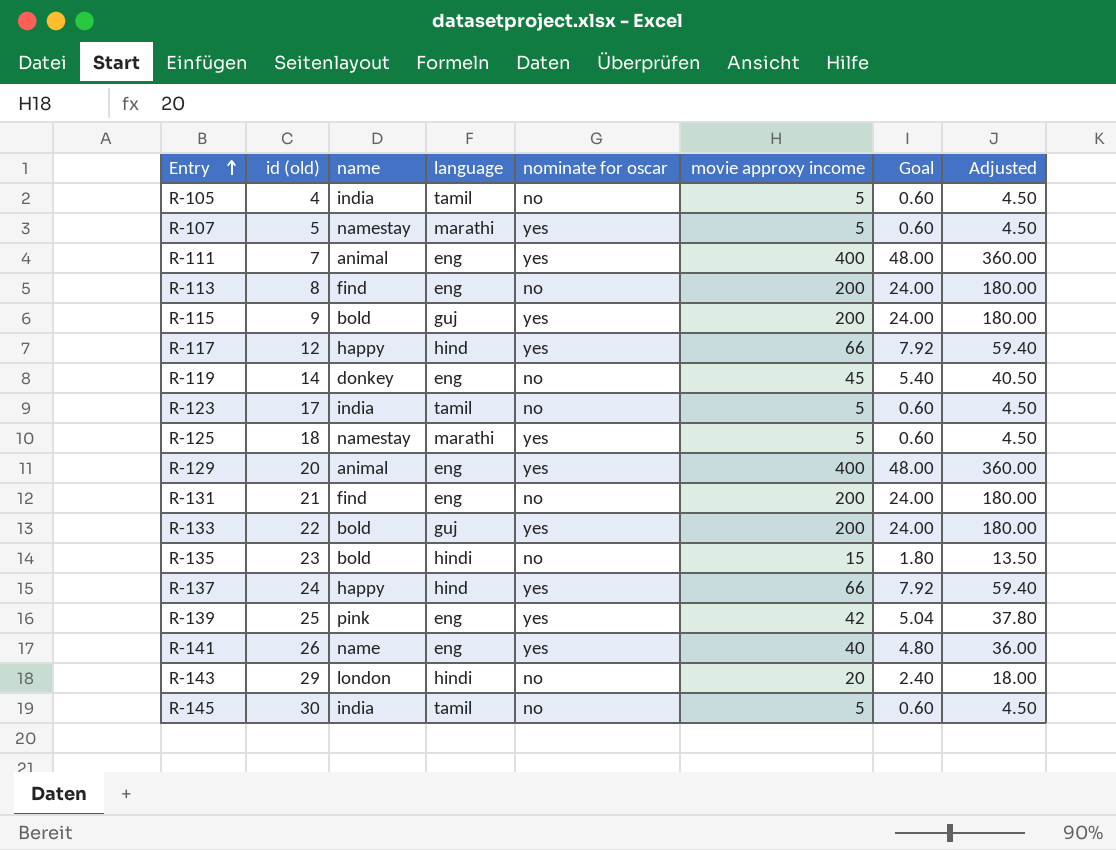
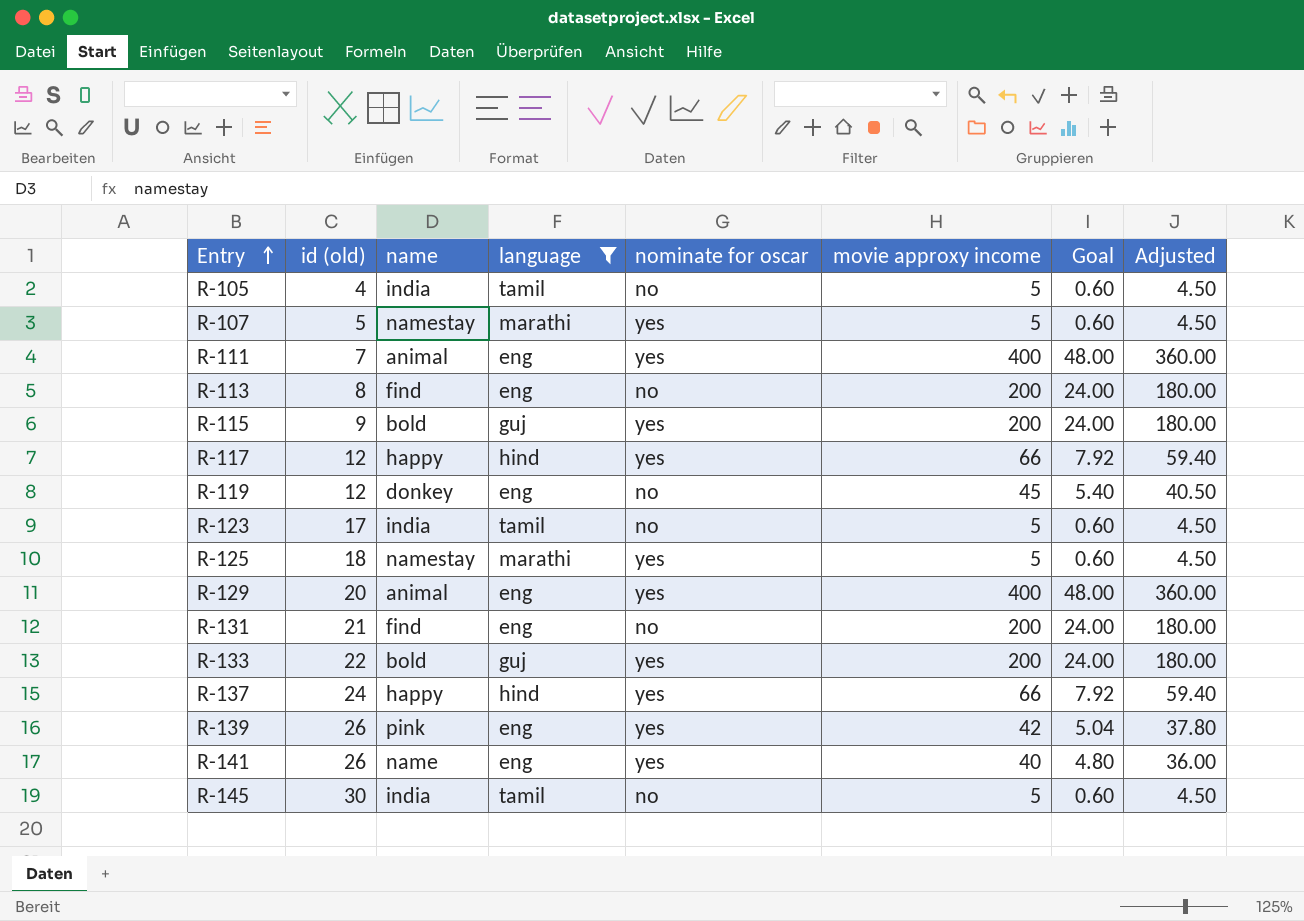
filter: none -> language != hindi
R-119 | id (old): 14 -> 12
R-139 | id (old): 25 -> 26

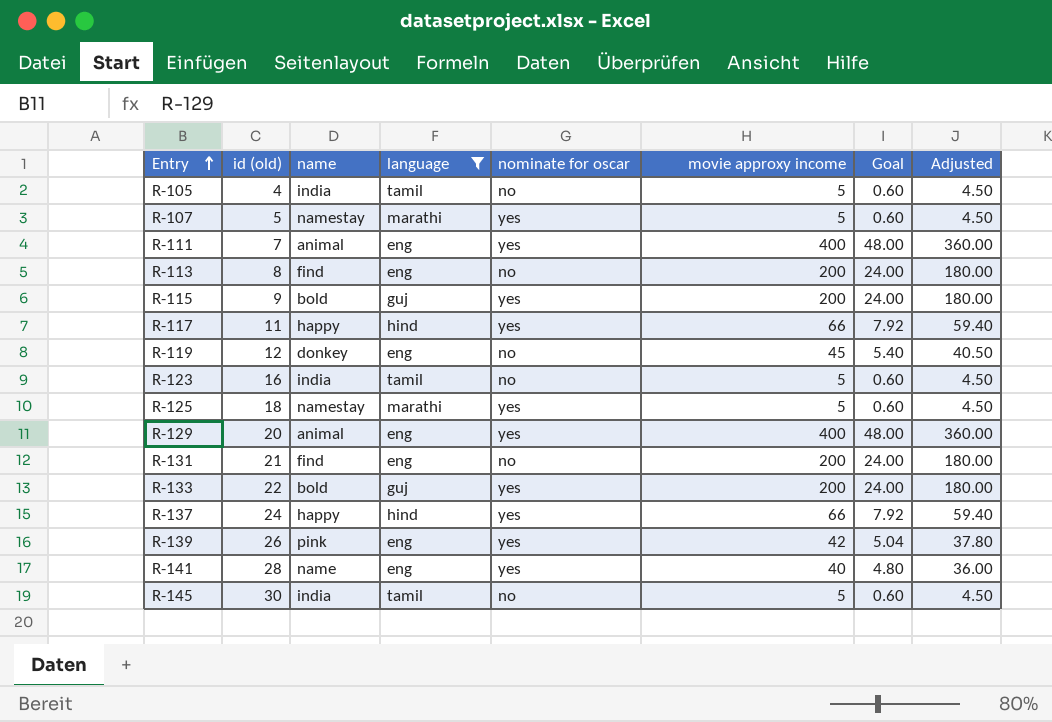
R-117 | id (old): 12 -> 11
R-123 | id (old): 17 -> 16
R-141 | id (old): 26 -> 28

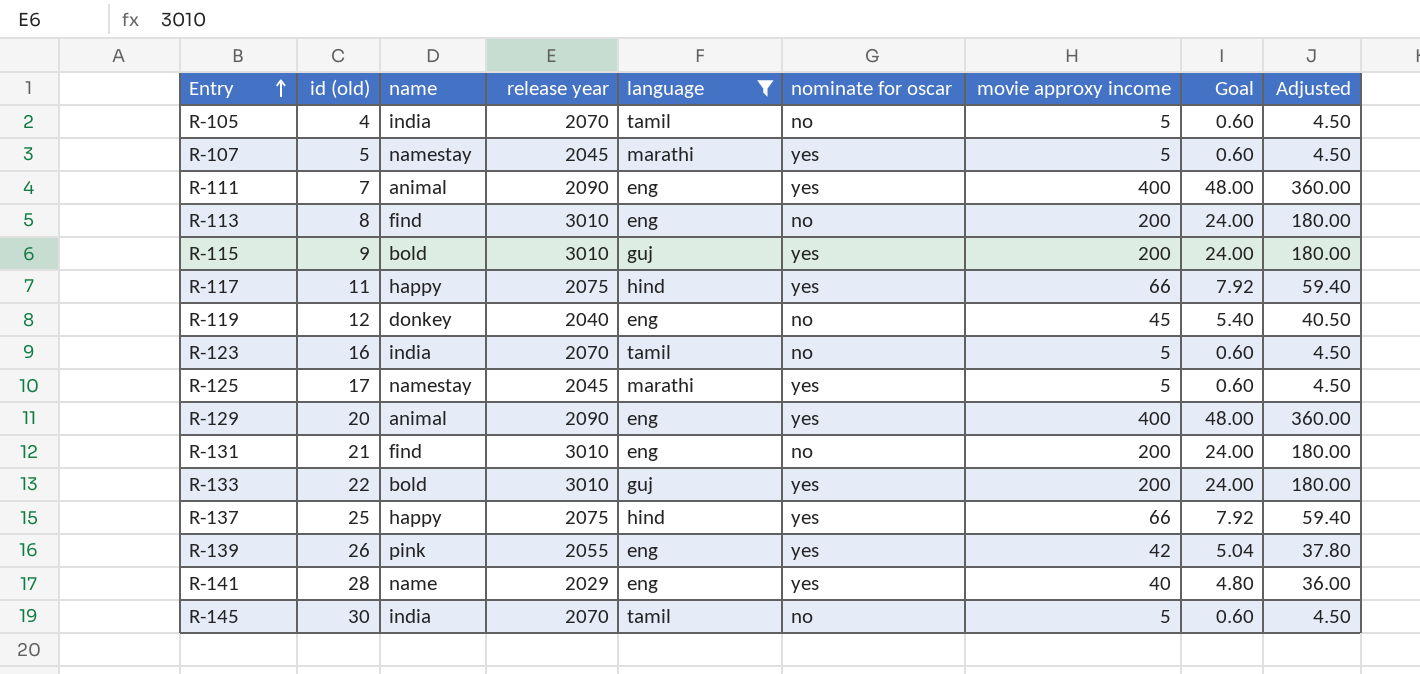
column release year | position: none -> 4
R-125 | id (old): 18 -> 17
R-137 | id (old): 24 -> 25

